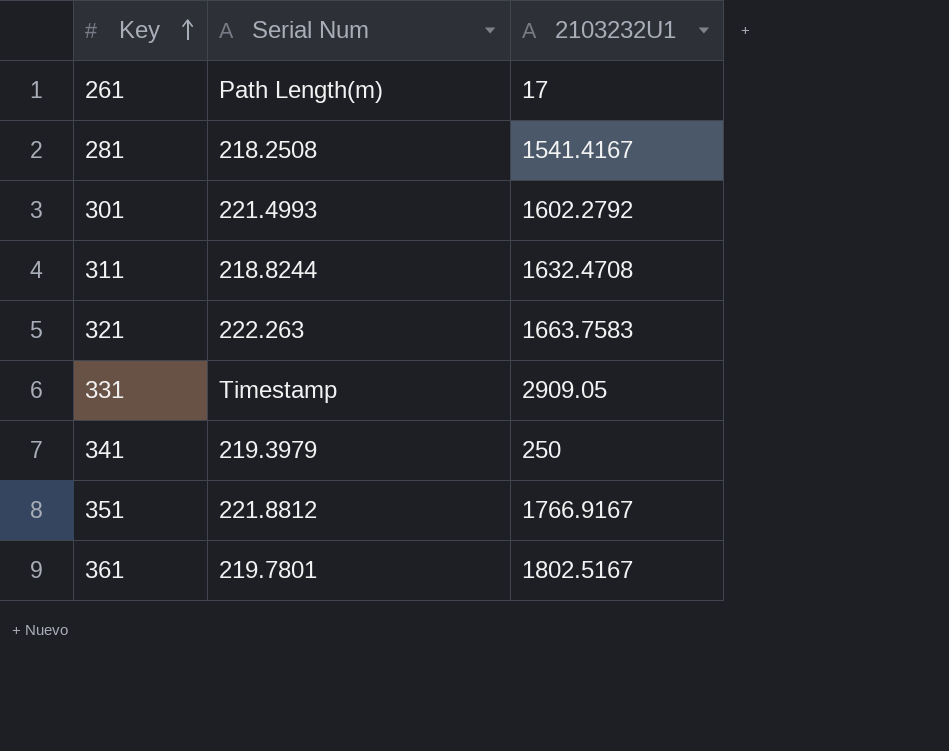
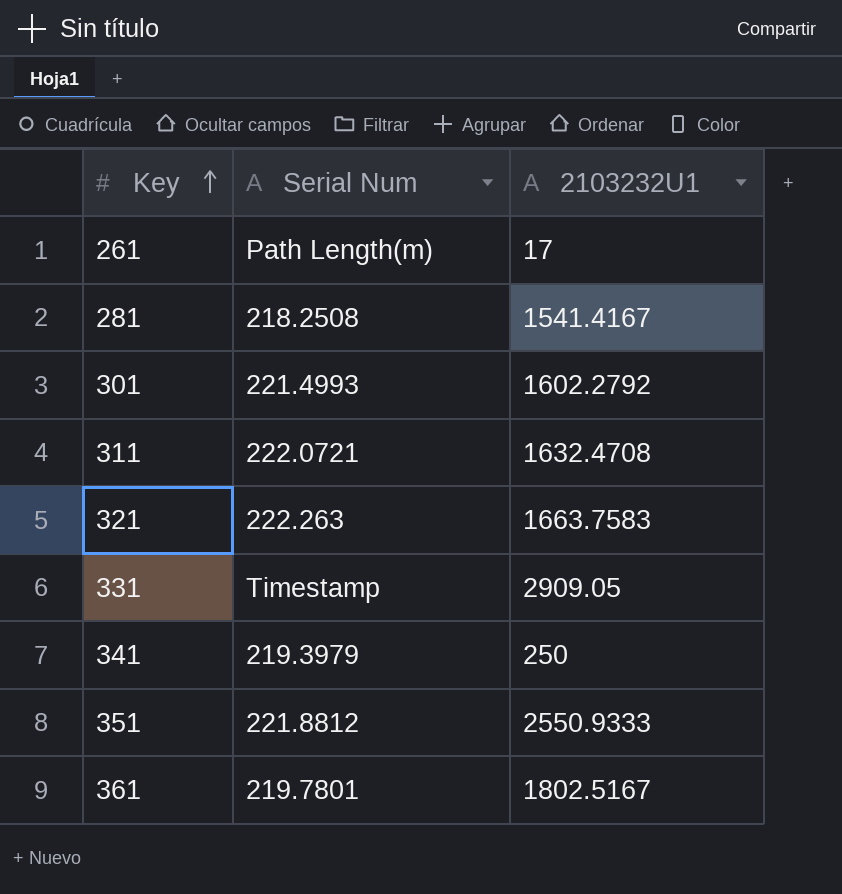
311 | Serial Num: 218.8244 -> 222.0721
351 | 2103232U1: 1766.9167 -> 2550.9333

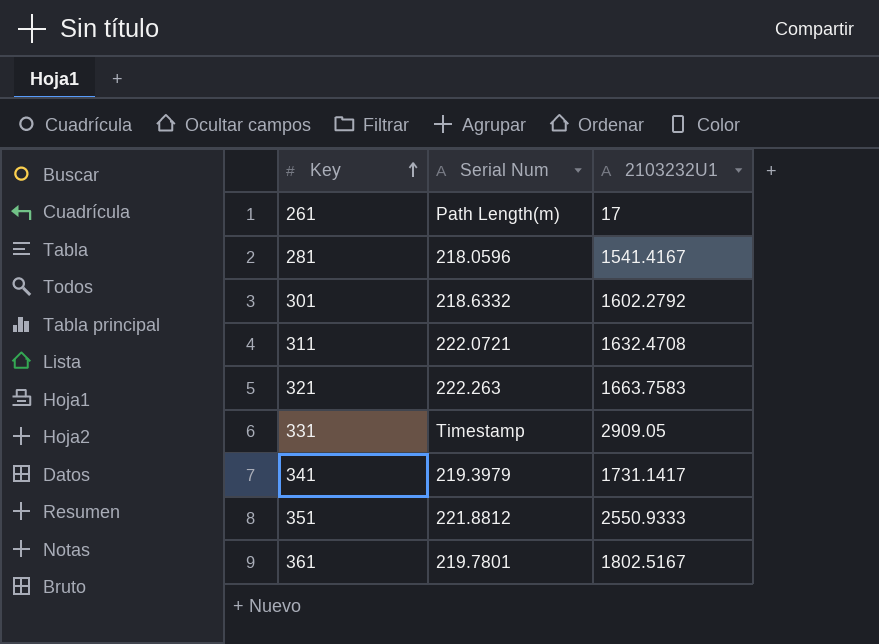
281 | Serial Num: 218.2508 -> 218.0596
301 | Serial Num: 221.4993 -> 218.6332
341 | 2103232U1: 250 -> 1731.1417

